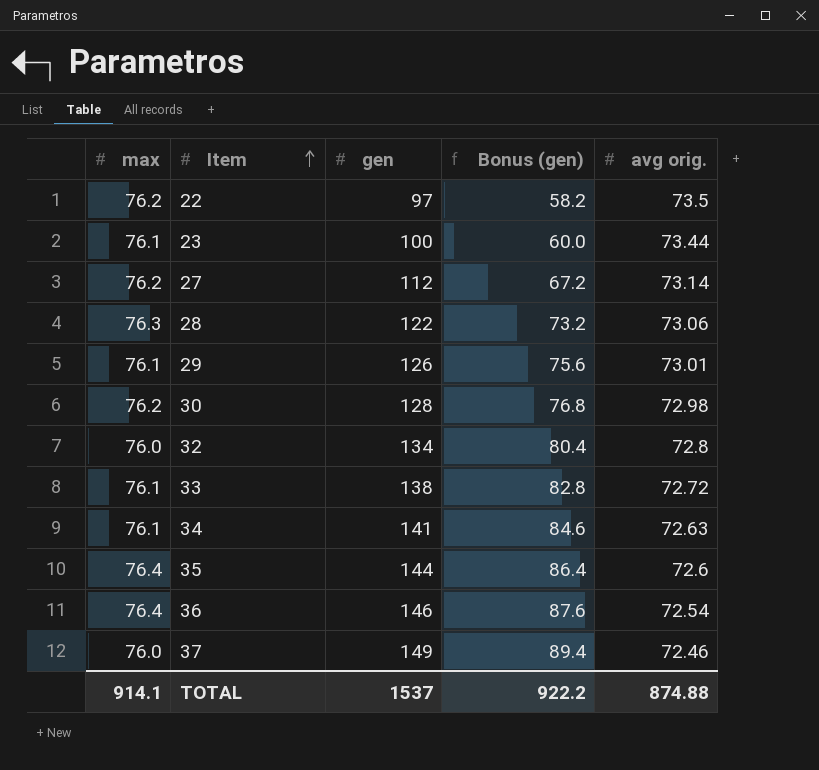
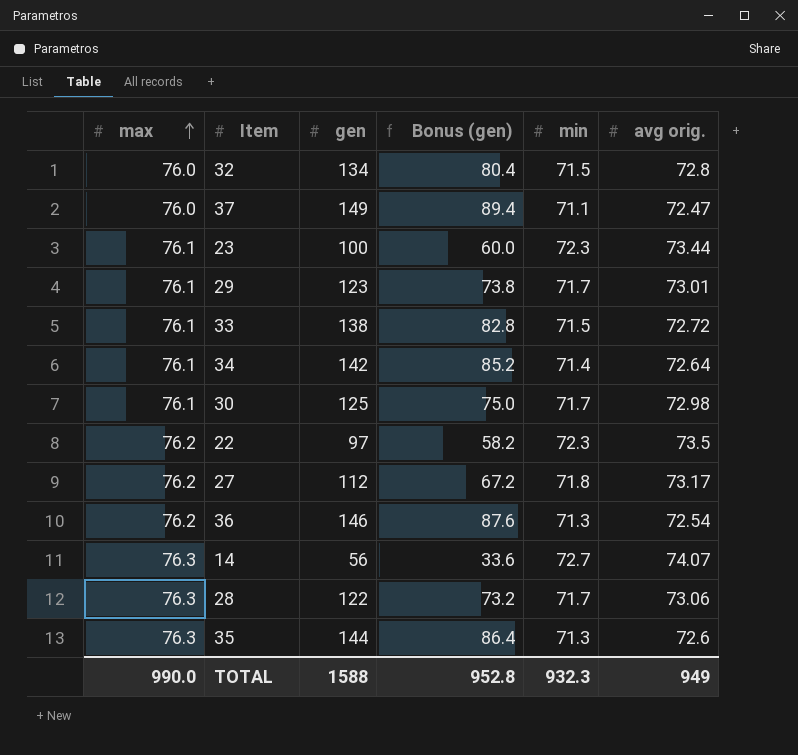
row order: Item ascending -> max ascending
column min | position: none -> 5
37 | avg orig.: 72.46 -> 72.47
29 | gen: 126 -> 123
29 | Bonus (gen): 75.6 -> 73.8
34 | gen: 141 -> 142
34 | Bonus (gen): 84.6 -> 85.2
34 | avg orig.: 72.63 -> 72.64
30 | max: 76.2 -> 76.1
30 | gen: 128 -> 125
30 | Bonus (gen): 76.8 -> 75.0
27 | avg orig.: 73.14 -> 73.17
36 | max: 76.4 -> 76.2
row 14: none -> 76.3 | 56 | 33.6 | 72.7 | 74.07
35 | max: 76.4 -> 76.3
TOTAL | max: 914.1 -> 990.0
TOTAL | gen: 1537 -> 1588
TOTAL | Bonus (gen): 922.2 -> 952.8
TOTAL | avg orig.: 874.88 -> 949

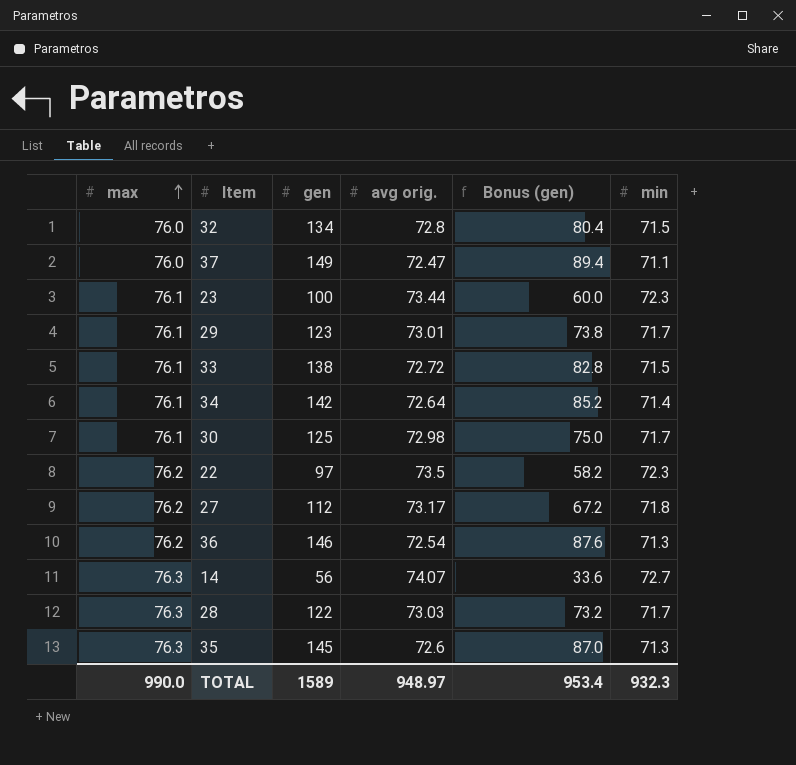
column avg orig. | position: 6 -> 4
28 | avg orig.: 73.06 -> 73.03
35 | gen: 144 -> 145
35 | Bonus (gen): 86.4 -> 87.0
TOTAL | gen: 1588 -> 1589
TOTAL | avg orig.: 949 -> 948.97
TOTAL | Bonus (gen): 952.8 -> 953.4

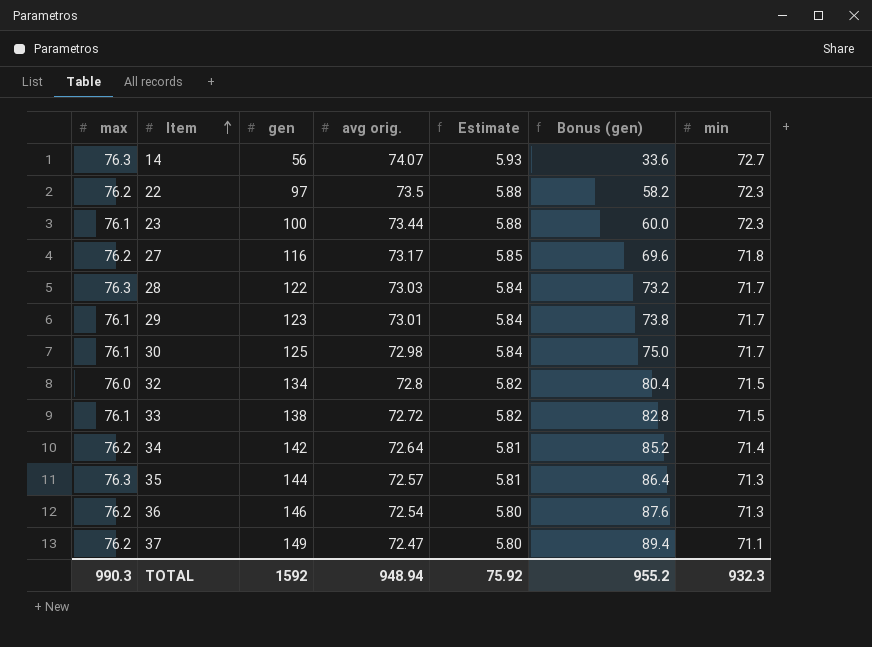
row order: max ascending -> Item ascending
column Estimate | formula: none -> [avg orig.] * 0.08
27 | gen: 112 -> 116
27 | Bonus (gen): 67.2 -> 69.6
34 | max: 76.1 -> 76.2
35 | gen: 145 -> 144
35 | avg orig.: 72.6 -> 72.57
35 | Bonus (gen): 87.0 -> 86.4
37 | max: 76.0 -> 76.2
TOTAL | max: 990.0 -> 990.3
TOTAL | gen: 1589 -> 1592
TOTAL | avg orig.: 948.97 -> 948.94
TOTAL | Bonus (gen): 953.4 -> 955.2

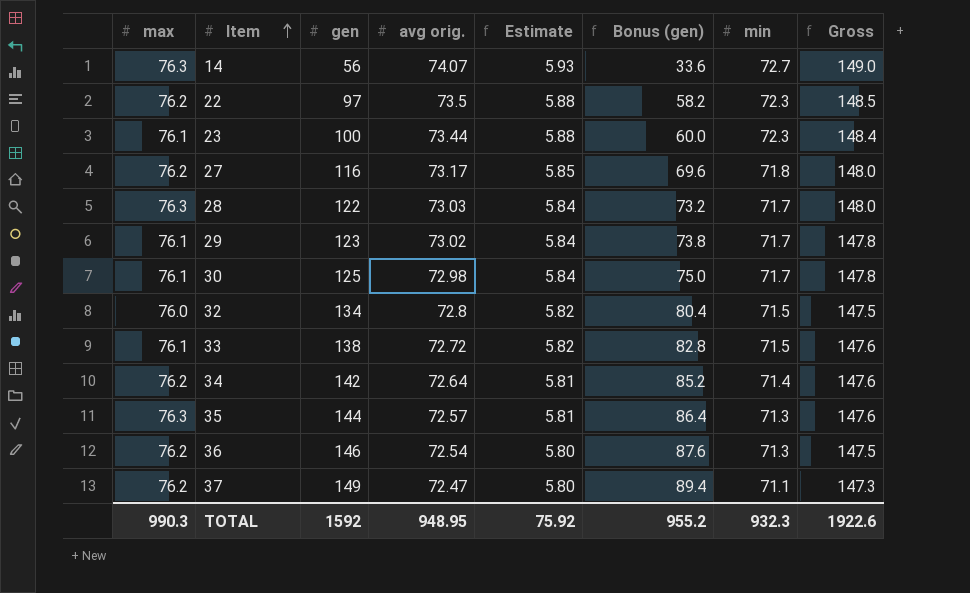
column Gross | formula: none -> [max] + [min]
29 | avg orig.: 73.01 -> 73.02
TOTAL | avg orig.: 948.94 -> 948.95

